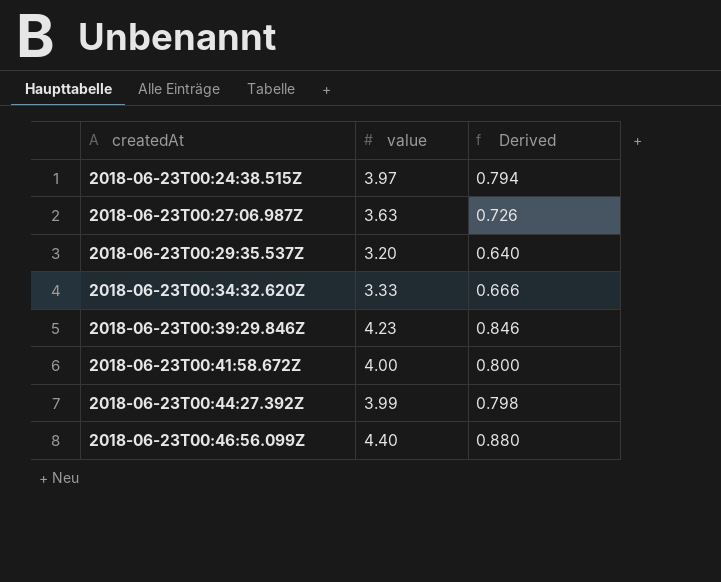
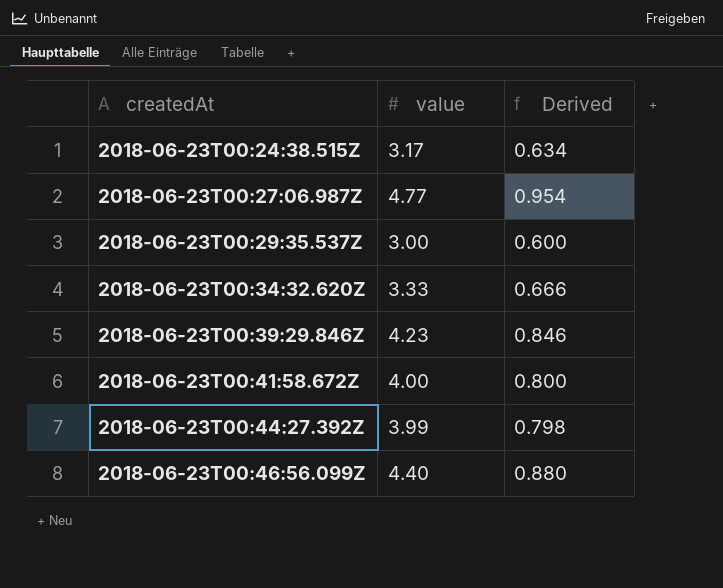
2018-06-23T00:24:38.515Z | value: 3.97 -> 3.17
2018-06-23T00:24:38.515Z | Derived: 0.794 -> 0.634
2018-06-23T00:27:06.987Z | value: 3.63 -> 4.77
2018-06-23T00:27:06.987Z | Derived: 0.726 -> 0.954
2018-06-23T00:29:35.537Z | value: 3.20 -> 3.00
2018-06-23T00:29:35.537Z | Derived: 0.640 -> 0.600

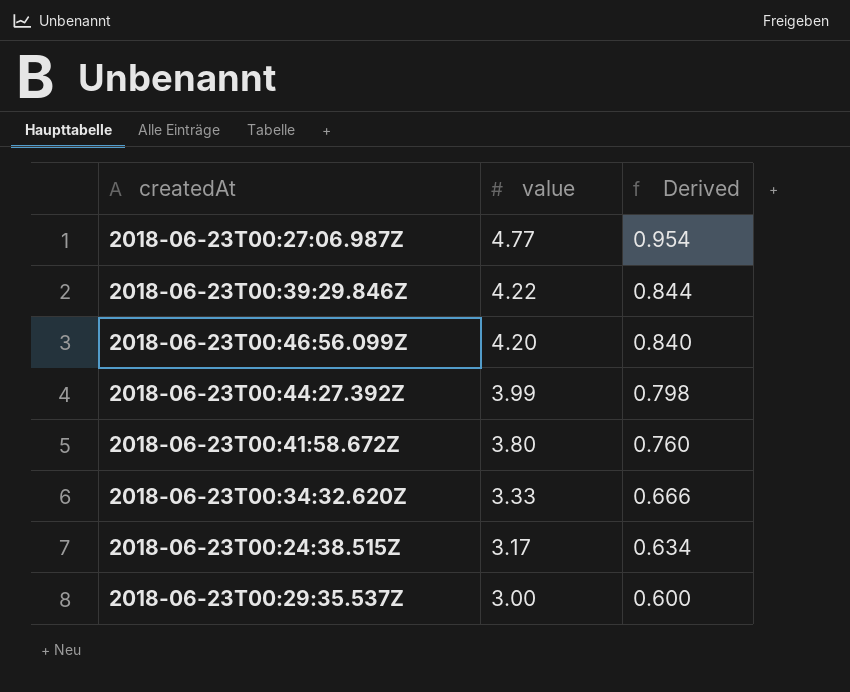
row order: createdAt ascending -> value descending
2018-06-23T00:39:29.846Z | value: 4.23 -> 4.22
2018-06-23T00:39:29.846Z | Derived: 0.846 -> 0.844
2018-06-23T00:46:56.099Z | value: 4.40 -> 4.20
2018-06-23T00:46:56.099Z | Derived: 0.880 -> 0.840
2018-06-23T00:41:58.672Z | value: 4.00 -> 3.80
2018-06-23T00:41:58.672Z | Derived: 0.800 -> 0.760

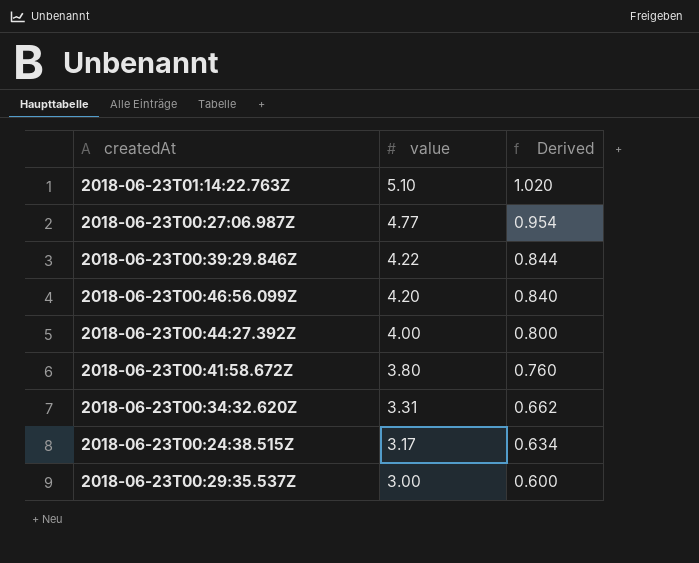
row 2018-06-23T01:14:22.763Z: none -> 5.10 | 1.020
2018-06-23T00:44:27.392Z | value: 3.99 -> 4.00
2018-06-23T00:44:27.392Z | Derived: 0.798 -> 0.800
2018-06-23T00:34:32.620Z | value: 3.33 -> 3.31
2018-06-23T00:34:32.620Z | Derived: 0.666 -> 0.662

